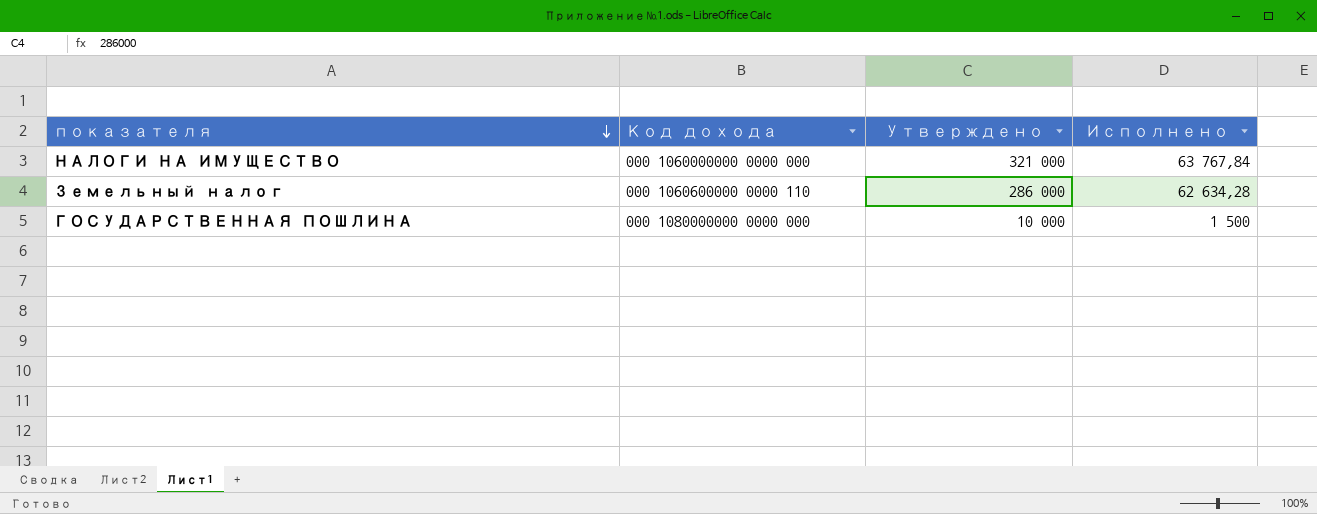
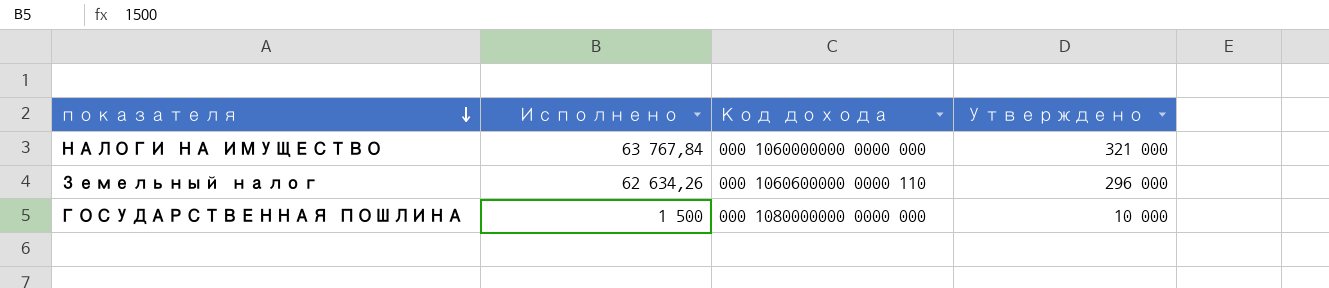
column Исполнено | position: 4 -> 2
Земельный налог | Исполнено: 62 634,28 -> 62 634,26
Земельный налог | Утверждено: 286 000 -> 296 000

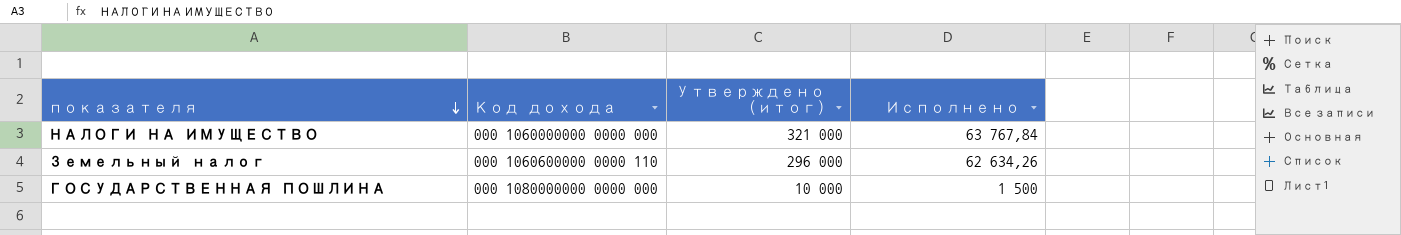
column name: Утверждено -> Утверждено (итог)
column Исполнено | position: 2 -> 4

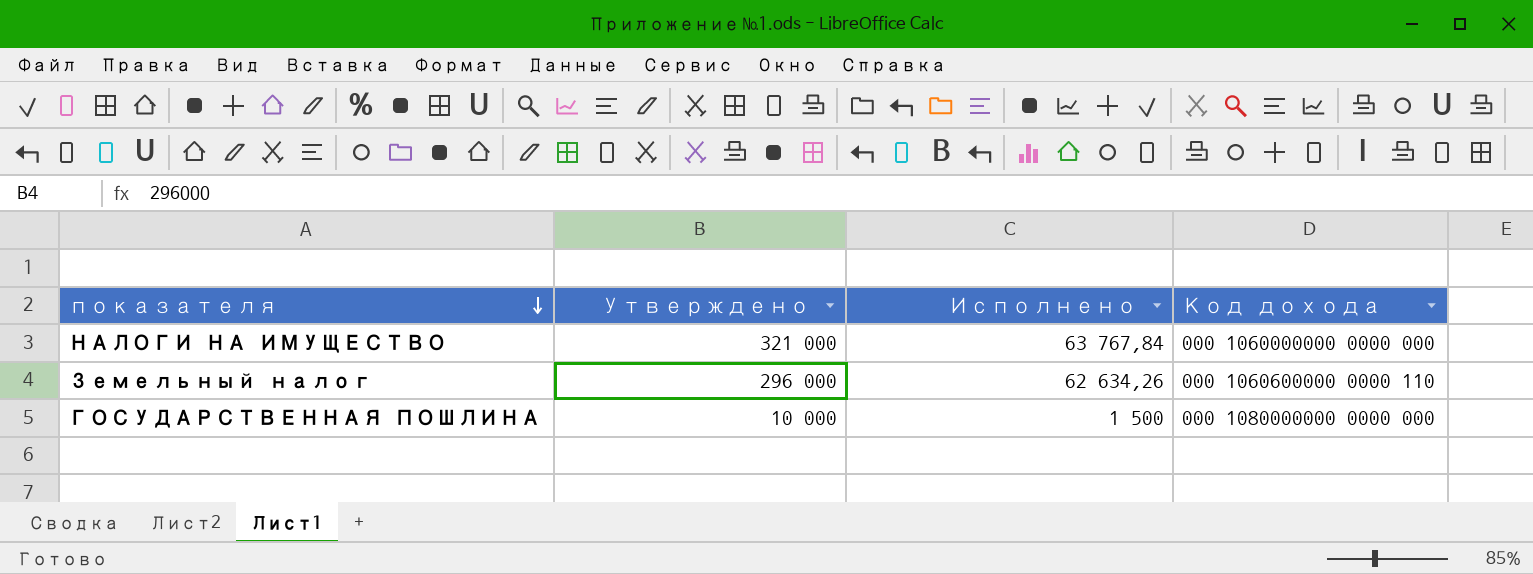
column name: Утверждено (итог) -> Утверждено
column Код дохода | position: 2 -> 4

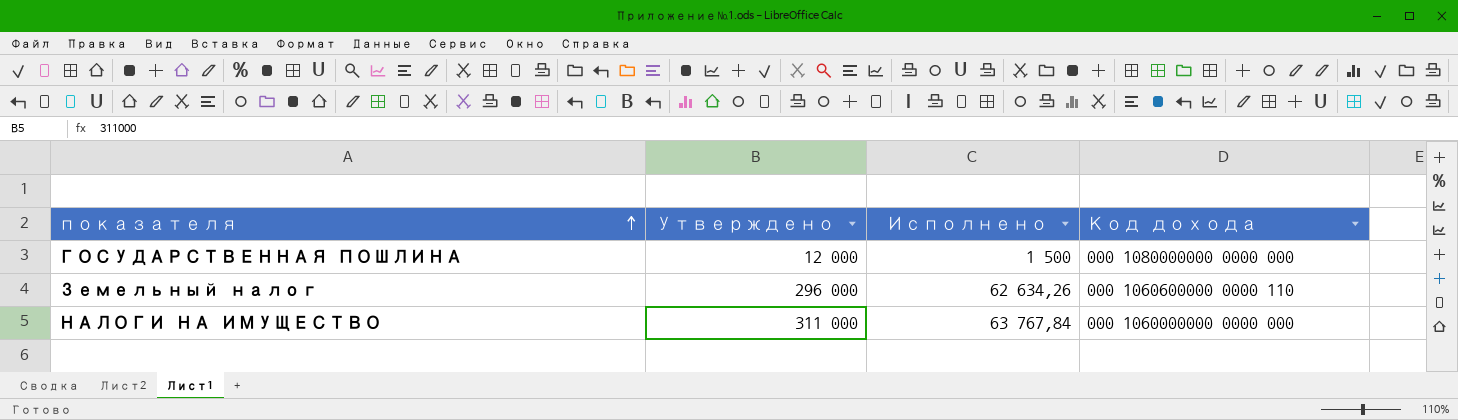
row order: показателя descending -> показателя ascending
ГОСУДАРСТВЕННАЯ ПОШЛИНА | Утверждено: 10 000 -> 12 000
НАЛОГИ НА ИМУЩЕСТВО | Утверждено: 321 000 -> 311 000

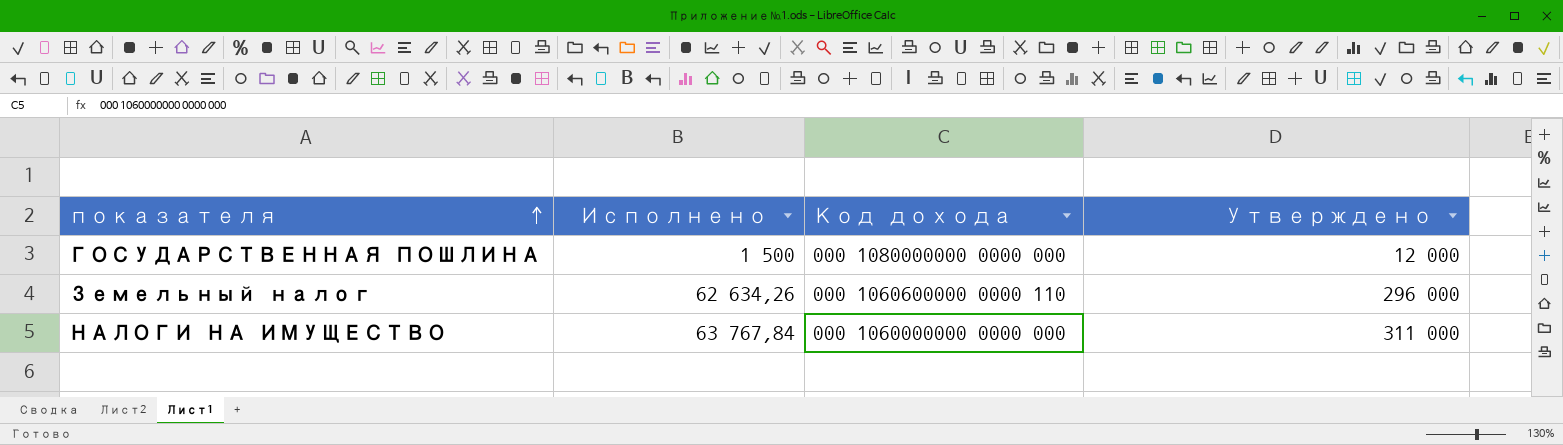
column Утверждено | position: 2 -> 4

